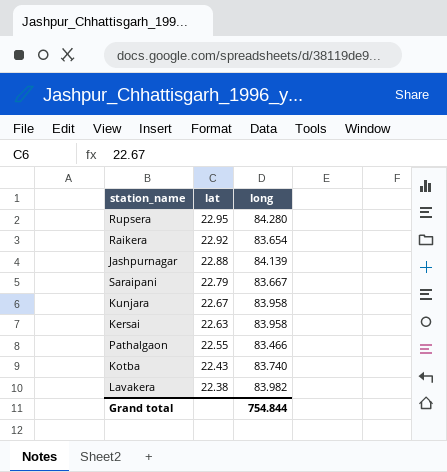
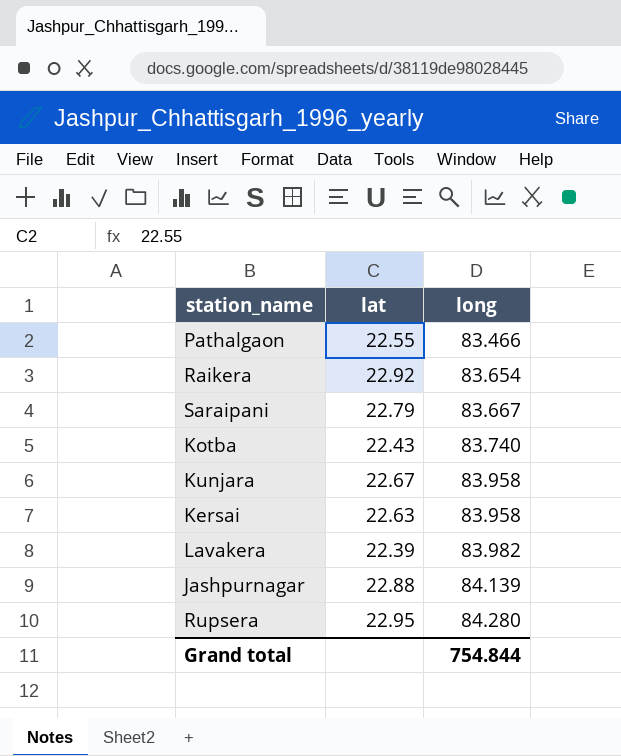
row order: lat descending -> long ascending
Lavakera | lat: 22.38 -> 22.39

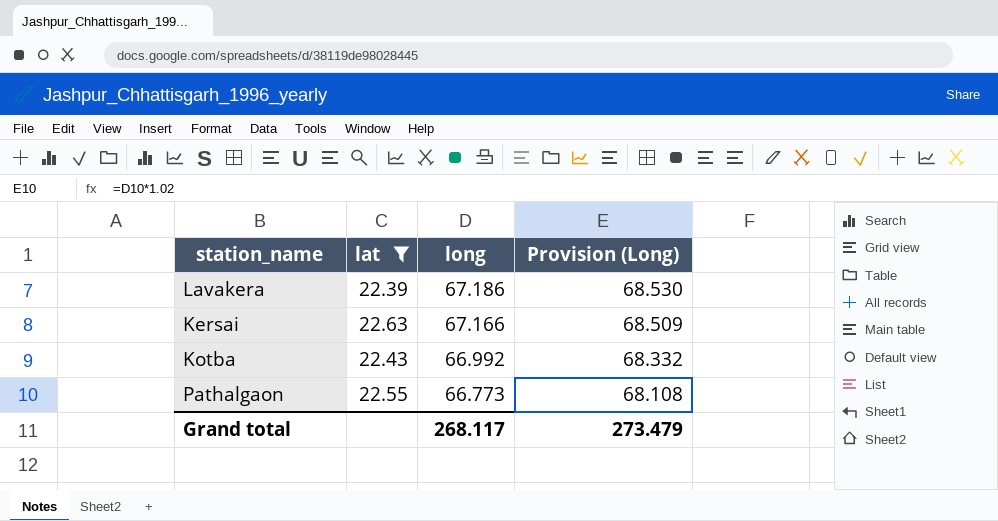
filter: none -> lat <= 22.63
row order: long ascending -> long descending
column Provision (Long) | formula: none -> [long] * 1.02
Lavakera | long: 83.982 -> 67.186
Kersai | long: 83.958 -> 67.166
Kotba | long: 83.740 -> 66.992
Pathalgaon | long: 83.466 -> 66.773
Grand total | long: 754.844 -> 268.117

